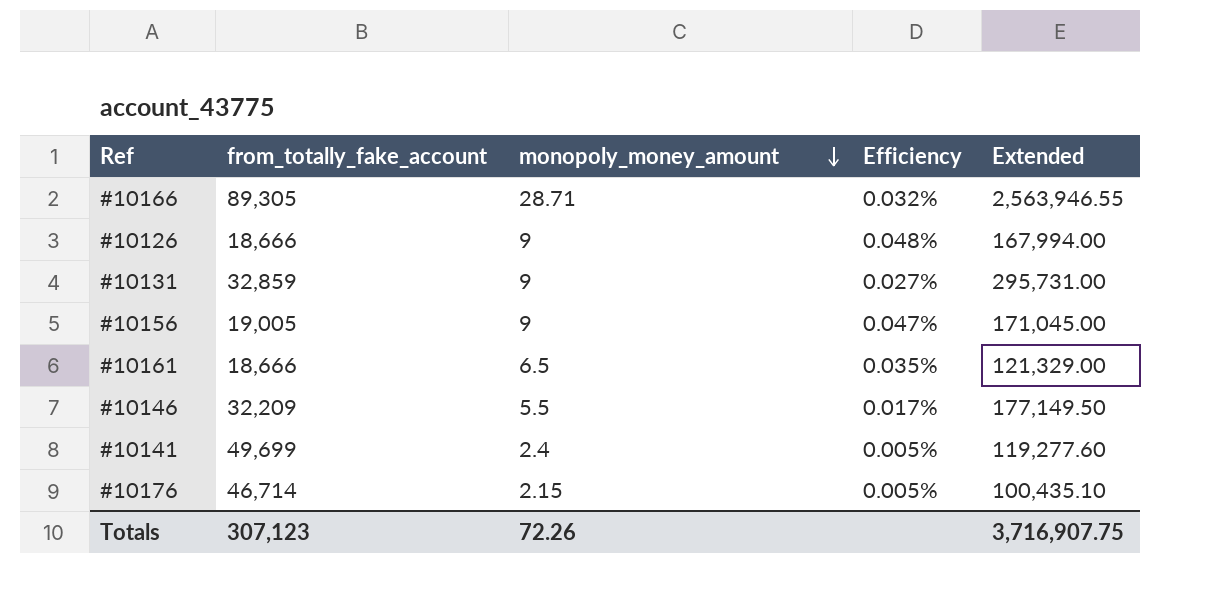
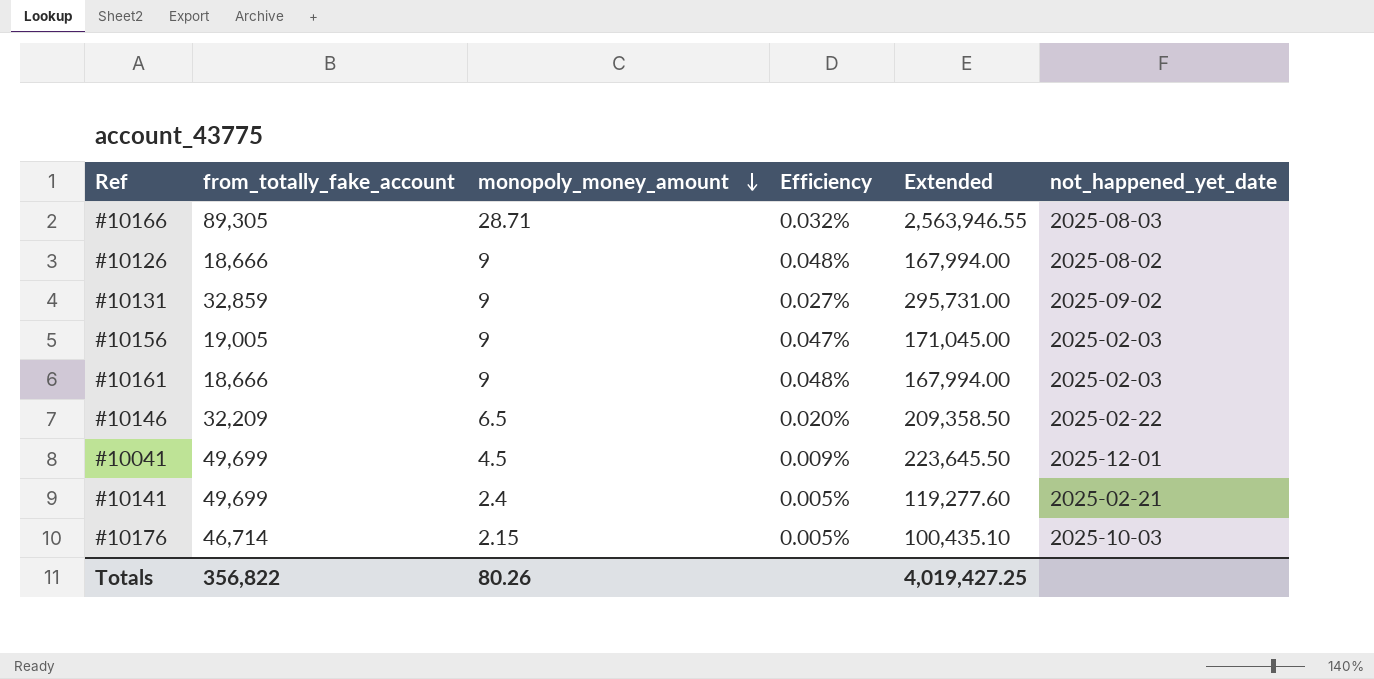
column not_happened_yet_date | position: none -> 6
#10161 | monopoly_money_amount: 6.5 -> 9
#10161 | Efficiency: 0.035% -> 0.048%
#10161 | Extended: 121,329.00 -> 167,994.00
#10146 | monopoly_money_amount: 5.5 -> 6.5
#10146 | Efficiency: 0.017% -> 0.020%
#10146 | Extended: 177,149.50 -> 209,358.50
row #10041: none -> 49,699 | 4.5 | 0.009% | 223,645.50 | 2025-12-01
Totals | from_totally_fake_account: 307,123 -> 356,822
Totals | monopoly_money_amount: 72.26 -> 80.26
Totals | Extended: 3,716,907.75 -> 4,019,427.25

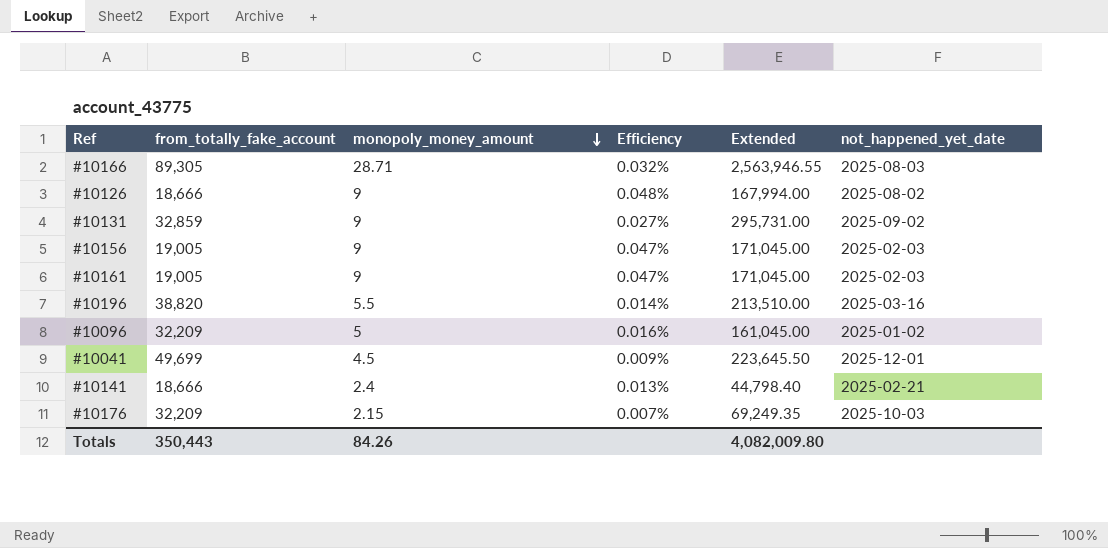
row #10146: 32,209 | 6.5 | 0.020% | 209,358.50 | 2025-02-22 -> none
#10161 | from_totally_fake_account: 18,666 -> 19,005
#10161 | Efficiency: 0.048% -> 0.047%
#10161 | Extended: 167,994.00 -> 171,045.00
row #10196: none -> 38,820 | 5.5 | 0.014% | 213,510.00 | 2025-03-16
row #10096: none -> 32,209 | 5 | 0.016% | 161,045.00 | 2025-01-02
#10141 | from_totally_fake_account: 49,699 -> 18,666
#10141 | Efficiency: 0.005% -> 0.013%
#10141 | Extended: 119,277.60 -> 44,798.40
#10176 | from_totally_fake_account: 46,714 -> 32,209
#10176 | Efficiency: 0.005% -> 0.007%
#10176 | Extended: 100,435.10 -> 69,249.35
Totals | from_totally_fake_account: 356,822 -> 350,443
Totals | monopoly_money_amount: 80.26 -> 84.26
Totals | Extended: 4,019,427.25 -> 4,082,009.80

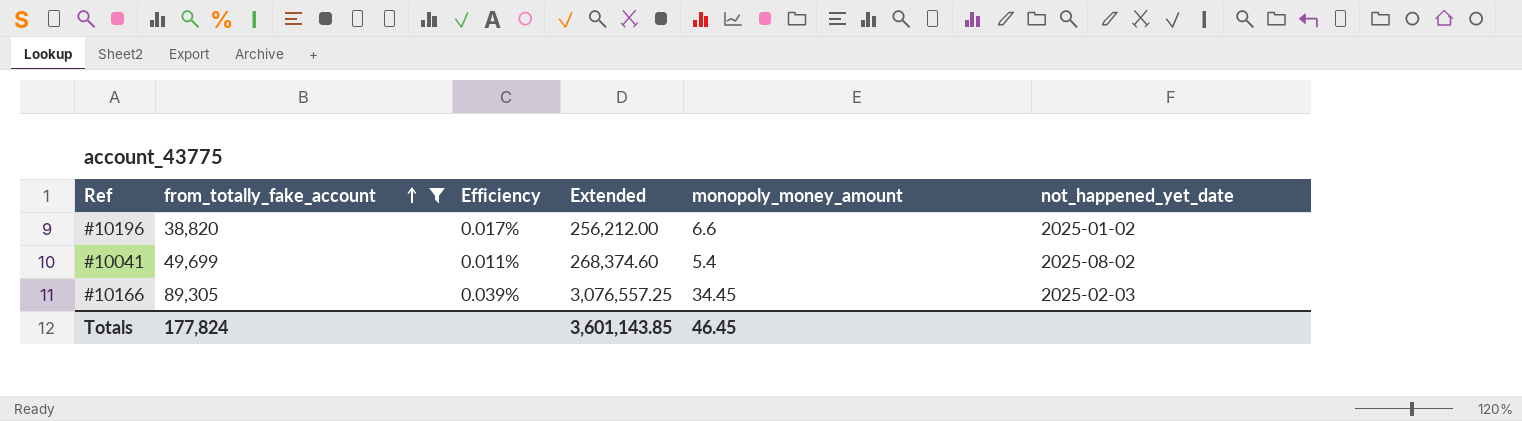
filter: none -> from_totally_fake_account >= 38,820
row order: monopoly_money_amount descending -> from_totally_fake_account ascending
column monopoly_money_amount | position: 3 -> 5
#10196 | Efficiency: 0.014% -> 0.017%
#10196 | Extended: 213,510.00 -> 256,212.00
#10196 | monopoly_money_amount: 5.5 -> 6.6
#10196 | not_happened_yet_date: 2025-03-16 -> 2025-01-02
#10041 | Efficiency: 0.009% -> 0.011%
#10041 | Extended: 223,645.50 -> 268,374.60
#10041 | monopoly_money_amount: 4.5 -> 5.4
#10041 | not_happened_yet_date: 2025-12-01 -> 2025-08-02
#10166 | Efficiency: 0.032% -> 0.039%
#10166 | Extended: 2,563,946.55 -> 3,076,557.25
#10166 | monopoly_money_amount: 28.71 -> 34.45
#10166 | not_happened_yet_date: 2025-08-03 -> 2025-02-03
Totals | from_totally_fake_account: 350,443 -> 177,824
Totals | Extended: 4,082,009.80 -> 3,601,143.85
Totals | monopoly_money_amount: 84.26 -> 46.45

